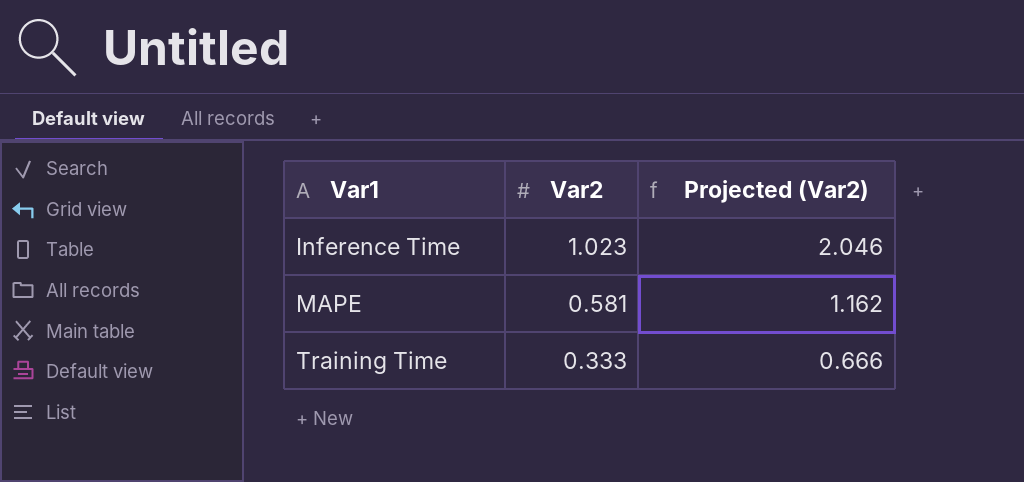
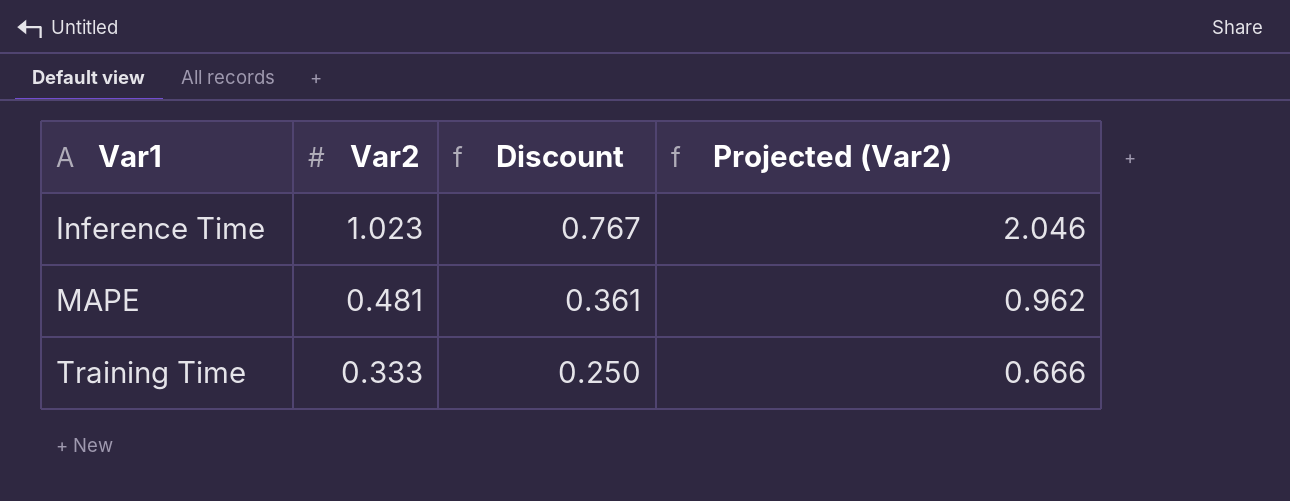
column Discount | formula: none -> [Var2] * 0.75
MAPE | Var2: 0.581 -> 0.481
MAPE | Projected (Var2): 1.162 -> 0.962

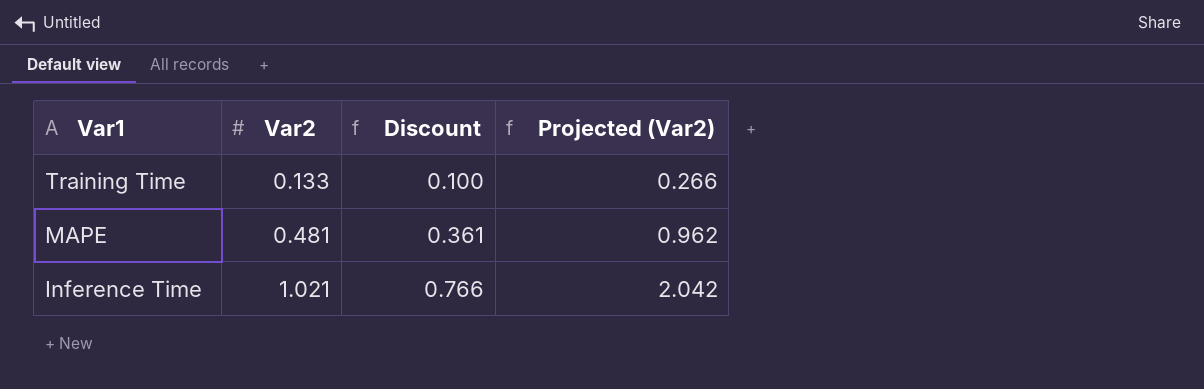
row order: Var1 ascending -> Var1 descending
Training Time | Var2: 0.333 -> 0.133
Training Time | Discount: 0.250 -> 0.100
Training Time | Projected (Var2): 0.666 -> 0.266
Inference Time | Var2: 1.023 -> 1.021
Inference Time | Discount: 0.767 -> 0.766
Inference Time | Projected (Var2): 2.046 -> 2.042

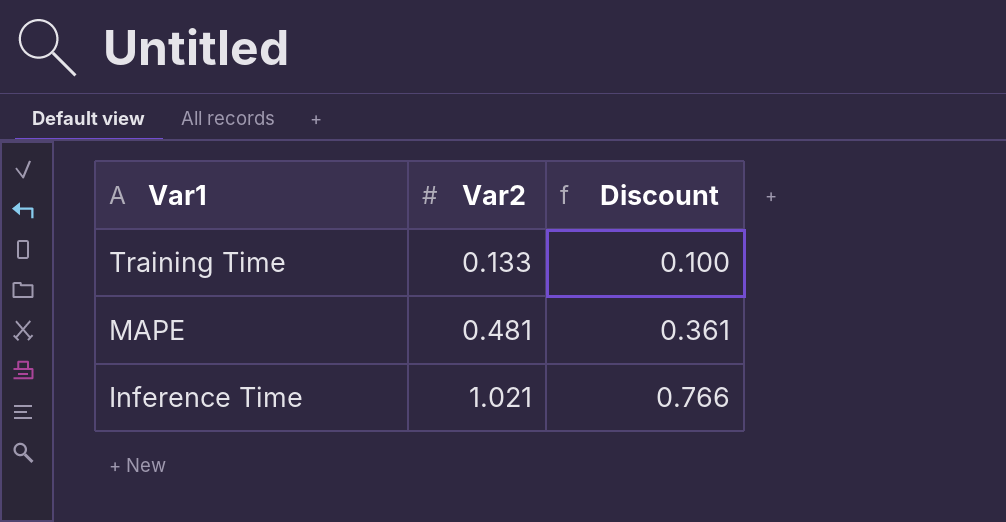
column Projected (Var2) | formula: [Var2] * 2 -> none

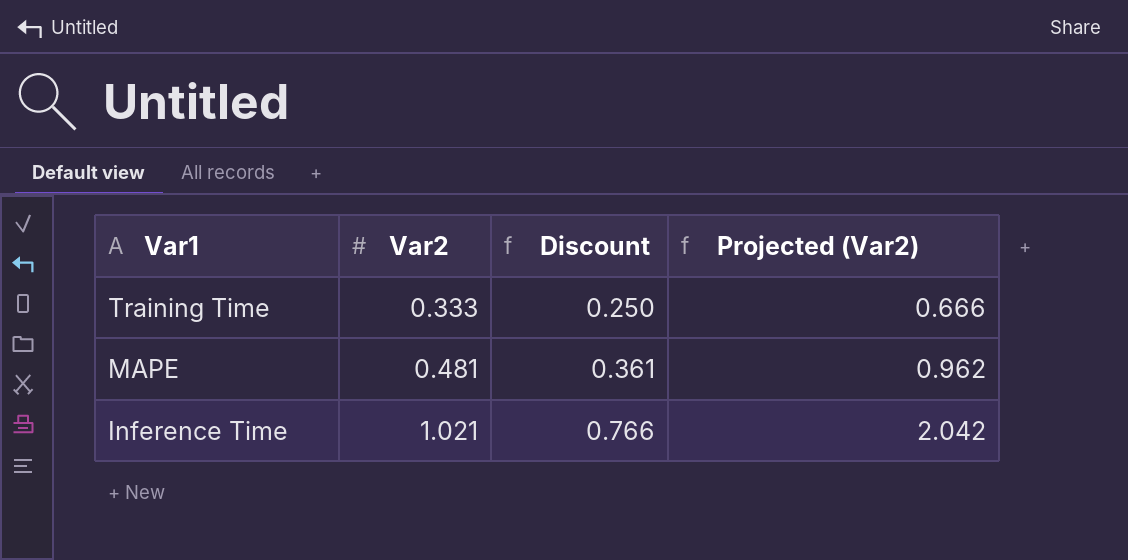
column Projected (Var2) | formula: none -> [Var2] * 2
Training Time | Var2: 0.133 -> 0.333
Training Time | Discount: 0.100 -> 0.250

